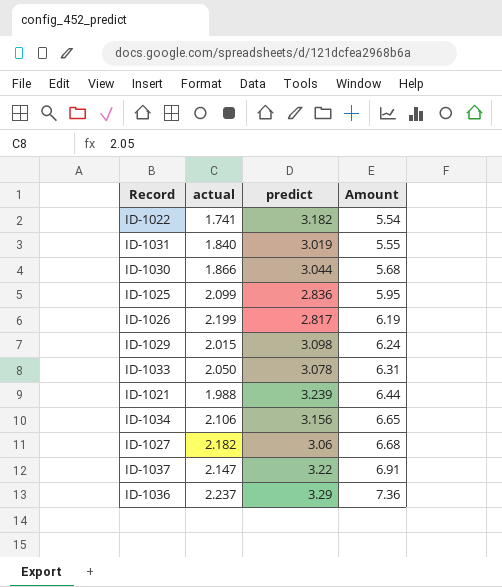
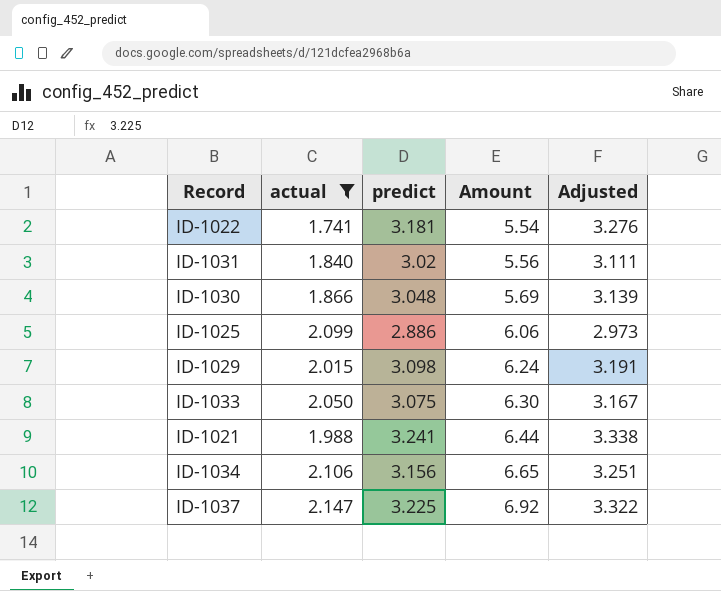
filter: none -> actual <= 2.147
column Adjusted | formula: none -> [predict] * 1.03
ID-1022 | predict: 3.182 -> 3.181
ID-1031 | predict: 3.019 -> 3.02
ID-1031 | Amount: 5.55 -> 5.56
ID-1030 | predict: 3.044 -> 3.048
ID-1030 | Amount: 5.68 -> 5.69
ID-1025 | predict: 2.836 -> 2.886
ID-1025 | Amount: 5.95 -> 6.06
ID-1033 | predict: 3.078 -> 3.075
ID-1033 | Amount: 6.31 -> 6.30
ID-1021 | predict: 3.239 -> 3.241
ID-1037 | predict: 3.22 -> 3.225
ID-1037 | Amount: 6.91 -> 6.92

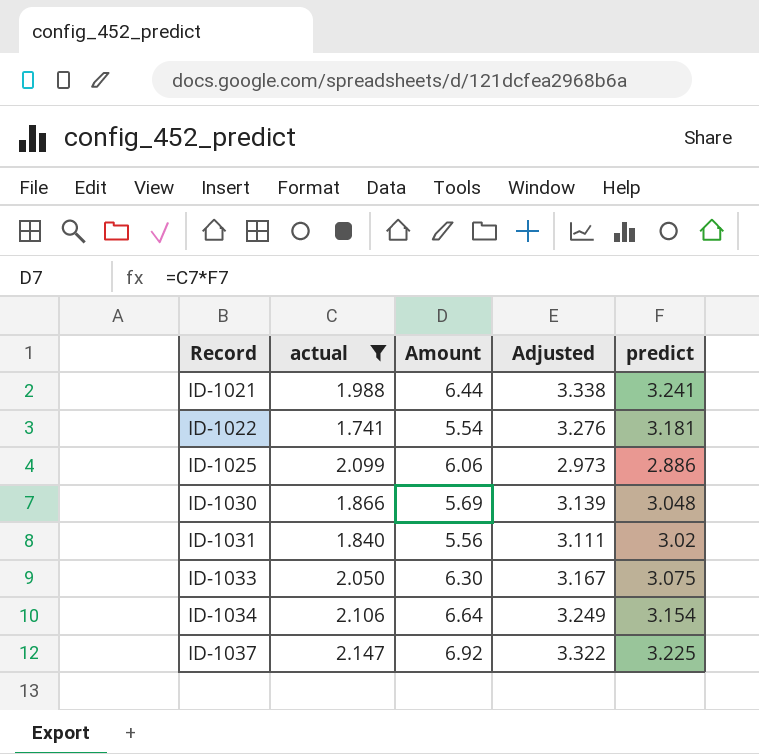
row order: Amount ascending -> Record ascending
column predict | position: 3 -> 5
row ID-1029: 2.015 | 3.098 | 6.24 | 3.191 -> none
ID-1034 | Amount: 6.65 -> 6.64
ID-1034 | Adjusted: 3.251 -> 3.249
ID-1034 | predict: 3.156 -> 3.154

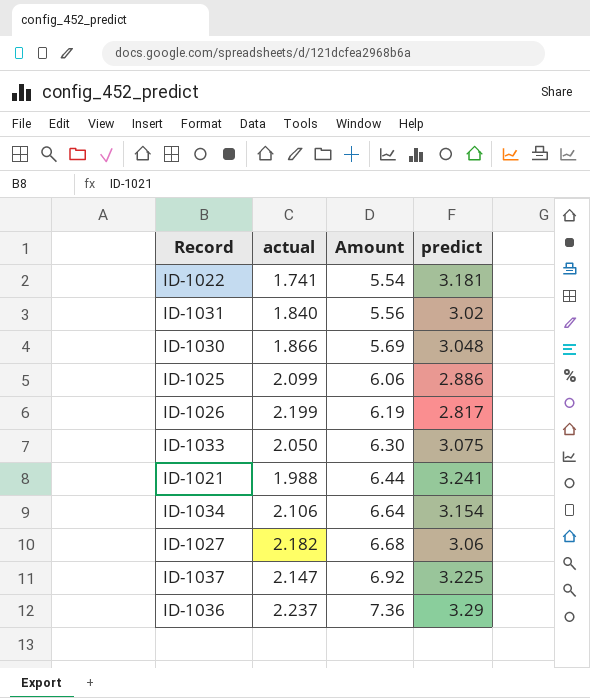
filter: actual <= 2.147 -> none
row order: Record ascending -> Amount ascending
column Adjusted | formula: [predict] * 1.03 -> none

